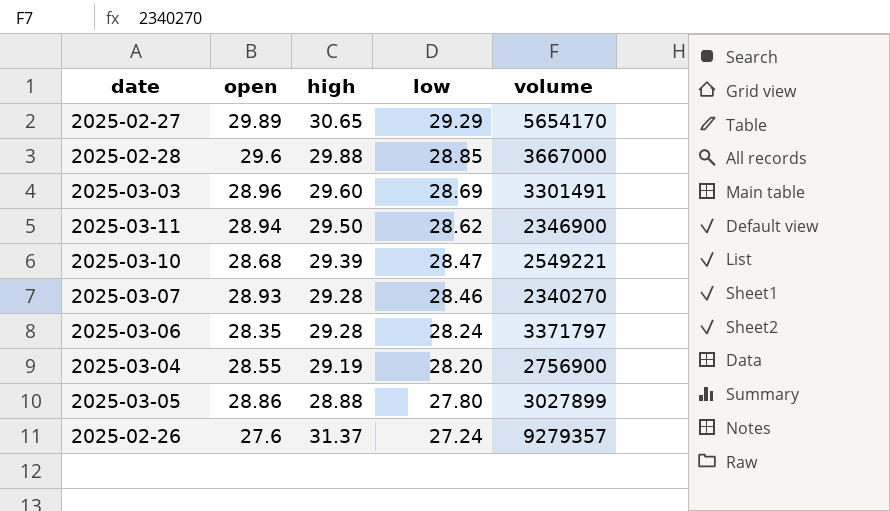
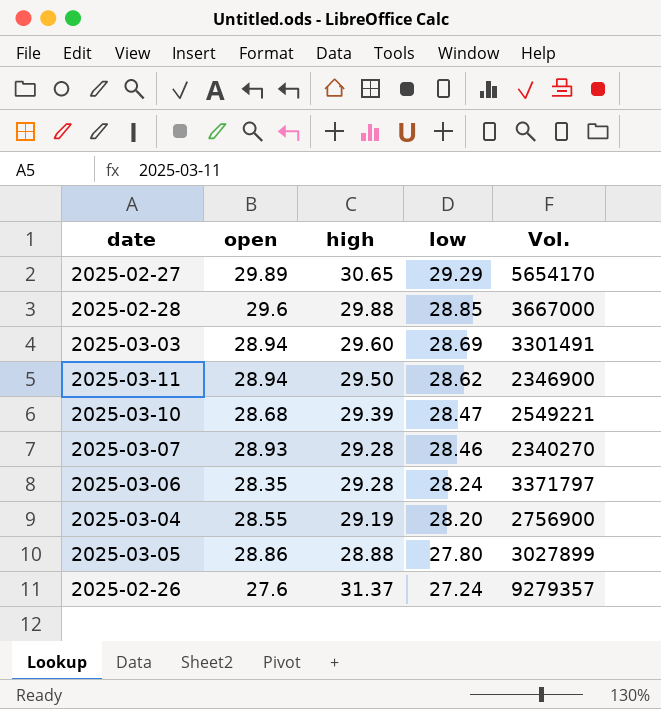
column name: volume -> Vol.
2025-03-03 | open: 28.96 -> 28.94

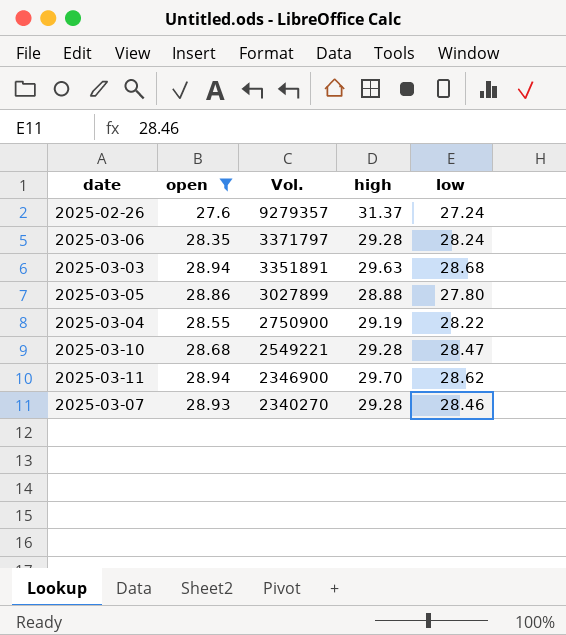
filter: none -> open <= 28.94
row order: low descending -> Vol. descending
column Vol. | position: 5 -> 3
2025-03-03 | Vol.: 3301491 -> 3351891
2025-03-03 | high: 29.60 -> 29.63
2025-03-03 | low: 28.69 -> 28.68
2025-03-04 | Vol.: 2756900 -> 2750900
2025-03-04 | low: 28.20 -> 28.22
2025-03-10 | high: 29.39 -> 29.28
2025-03-11 | high: 29.50 -> 29.70

